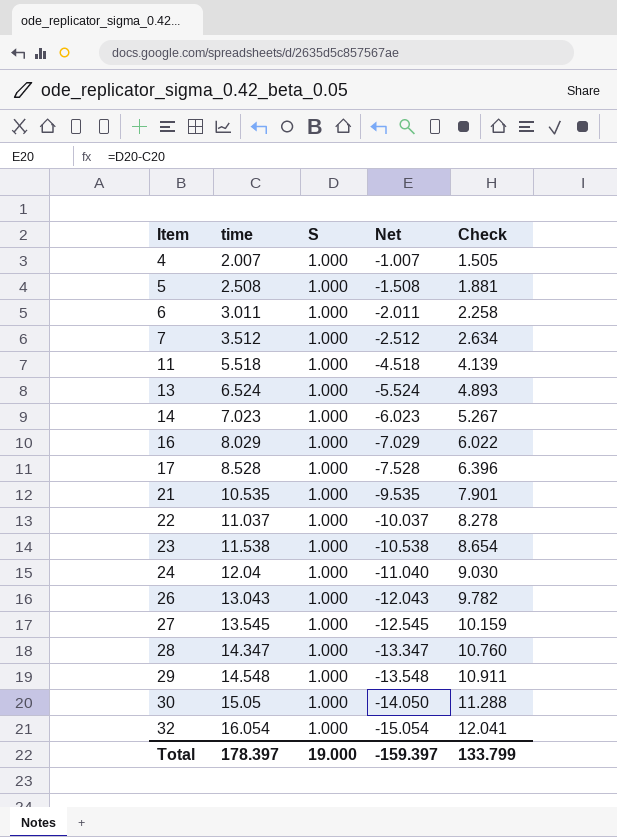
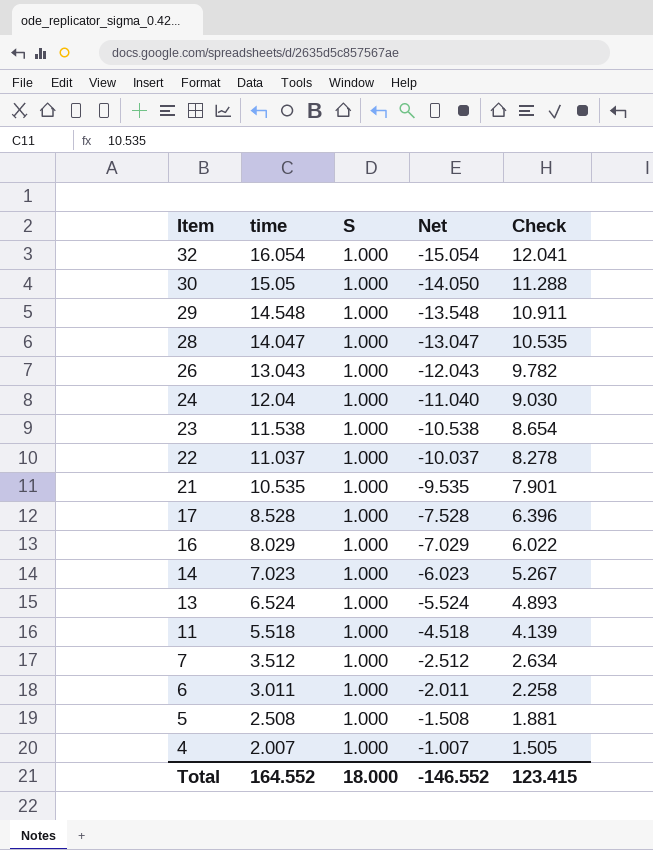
row order: Item ascending -> Item descending
row 27: 13.545 | 1.000 | -12.545 | 10.159 -> none
28 | time: 14.347 -> 14.047
28 | Net: -13.347 -> -13.047
28 | Check: 10.760 -> 10.535
Total | time: 178.397 -> 164.552
Total | S: 19.000 -> 18.000
Total | Net: -159.397 -> -146.552
Total | Check: 133.799 -> 123.415

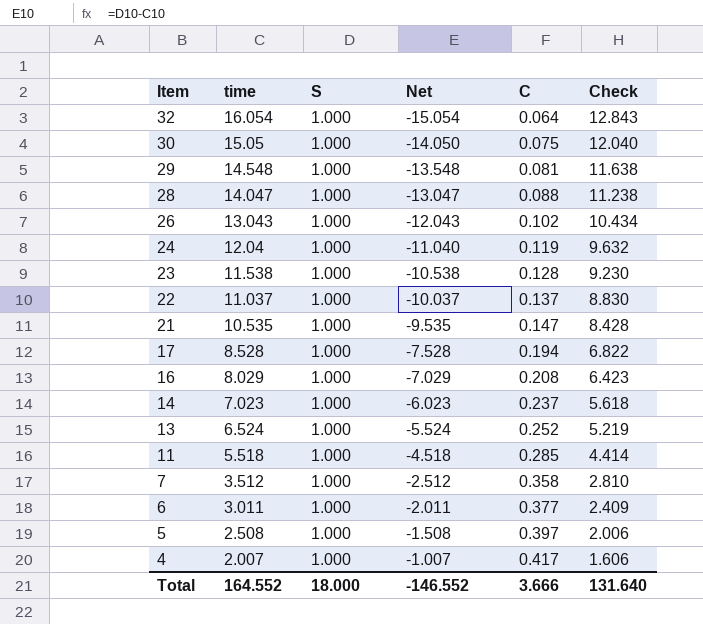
column C | position: none -> 5
column Check | formula: [time] * 0.75 -> [time] * 0.8
Total | Check: 123.415 -> 131.640

